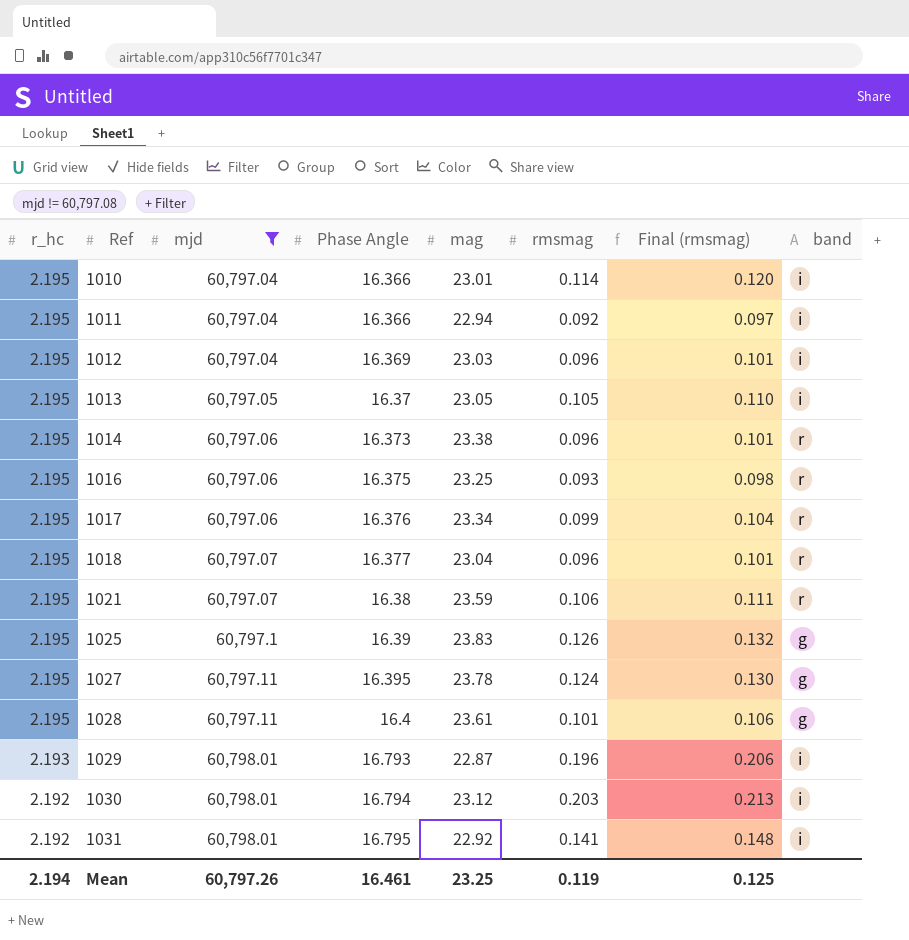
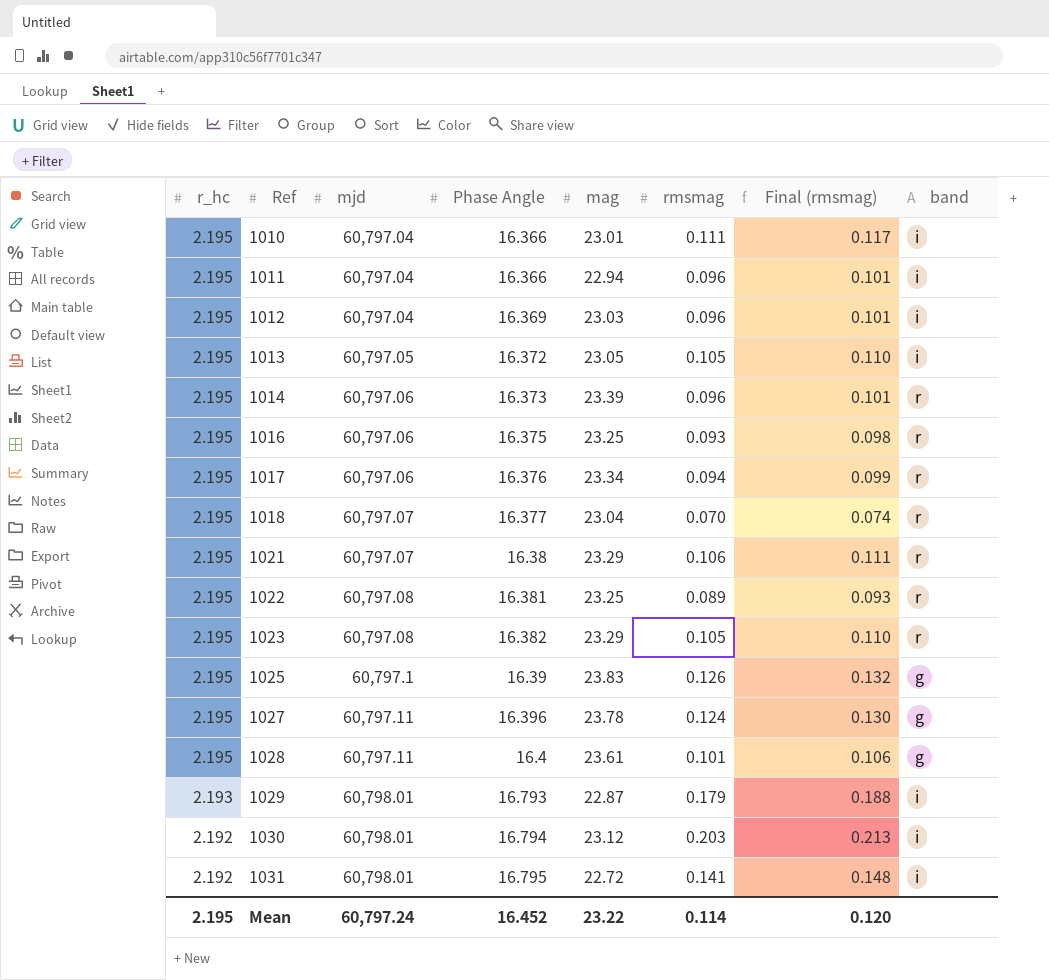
filter: mjd != 60,797.08 -> none
1010 | rmsmag: 0.114 -> 0.111
1010 | Final (rmsmag): 0.120 -> 0.117
1011 | rmsmag: 0.092 -> 0.096
1011 | Final (rmsmag): 0.097 -> 0.101
1013 | Phase Angle: 16.37 -> 16.372
1014 | mag: 23.38 -> 23.39
1017 | rmsmag: 0.099 -> 0.094
1017 | Final (rmsmag): 0.104 -> 0.099
1018 | rmsmag: 0.096 -> 0.070
1018 | Final (rmsmag): 0.101 -> 0.074
1021 | mag: 23.59 -> 23.29
1027 | Phase Angle: 16.395 -> 16.396
1029 | rmsmag: 0.196 -> 0.179
1029 | Final (rmsmag): 0.206 -> 0.188
1031 | mag: 22.92 -> 22.72
Mean | r_hc: 2.194 -> 2.195
Mean | mjd: 60,797.26 -> 60,797.24
Mean | Phase Angle: 16.461 -> 16.452
Mean | mag: 23.25 -> 23.22
Mean | rmsmag: 0.119 -> 0.114
Mean | Final (rmsmag): 0.125 -> 0.120

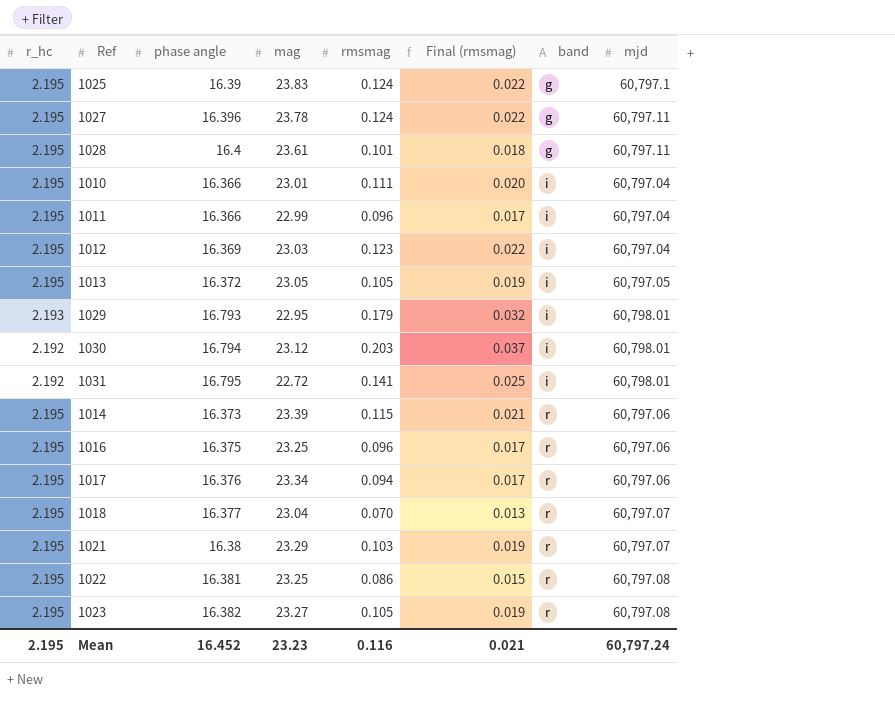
row order: r_hc descending -> band ascending
column name: Phase Angle -> phase angle
column Final (rmsmag) | formula: [rmsmag] * 1.05 -> [rmsmag] * 0.18
column mjd | position: 3 -> 8
1025 | rmsmag: 0.126 -> 0.124
1011 | mag: 22.94 -> 22.99
1012 | rmsmag: 0.096 -> 0.123
1029 | mag: 22.87 -> 22.95
1014 | rmsmag: 0.096 -> 0.115
1016 | rmsmag: 0.093 -> 0.096
1021 | rmsmag: 0.106 -> 0.103
1022 | rmsmag: 0.089 -> 0.086
1023 | mag: 23.29 -> 23.27
Mean | mag: 23.22 -> 23.23
Mean | rmsmag: 0.114 -> 0.116
Mean | Final (rmsmag): 0.120 -> 0.021

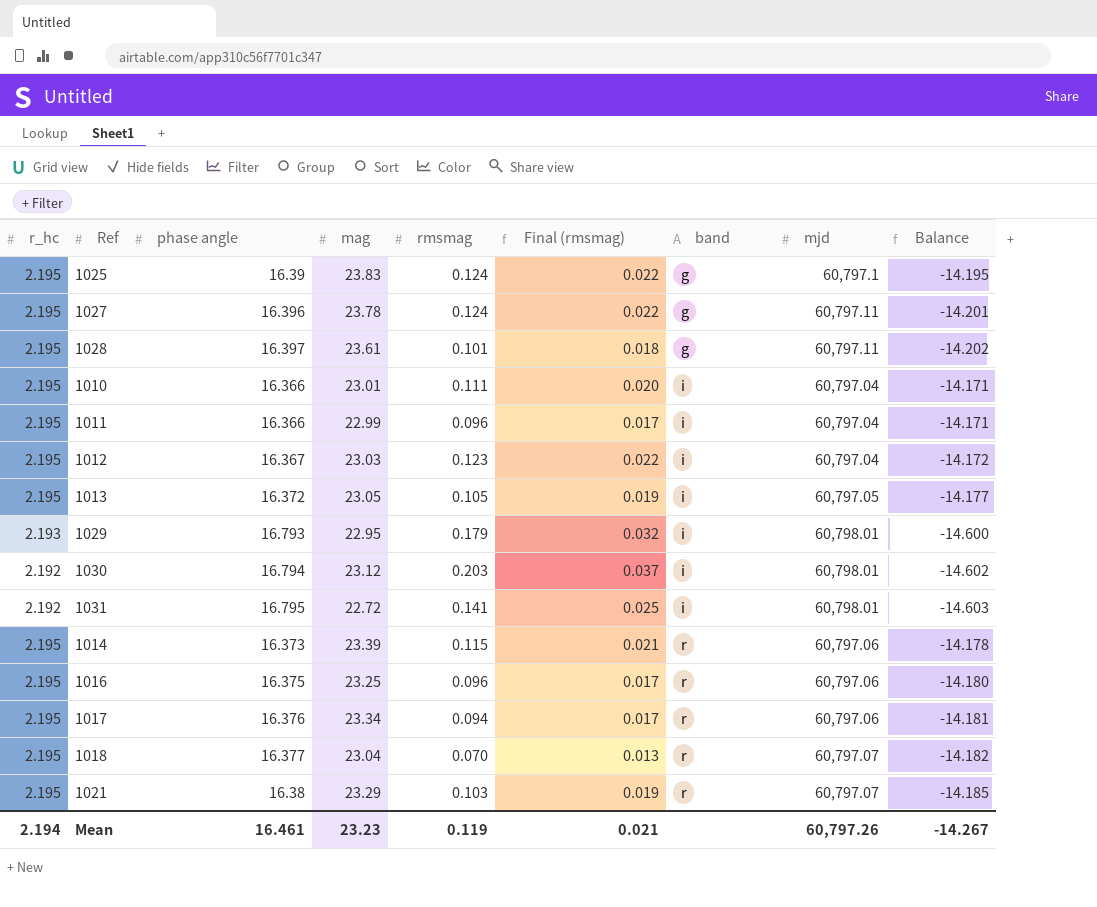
column Balance | formula: none -> [r_hc] - [phase angle]
row 1022: 2.195 | 16.381 | 23.25 | 0.086 | 0.015 | r | 60,797.08 -> none
row 1023: 2.195 | 16.382 | 23.27 | 0.105 | 0.019 | r | 60,797.08 -> none
1028 | phase angle: 16.4 -> 16.397
1012 | phase angle: 16.369 -> 16.367
Mean | r_hc: 2.195 -> 2.194
Mean | phase angle: 16.452 -> 16.461
Mean | rmsmag: 0.116 -> 0.119
Mean | mjd: 60,797.24 -> 60,797.26

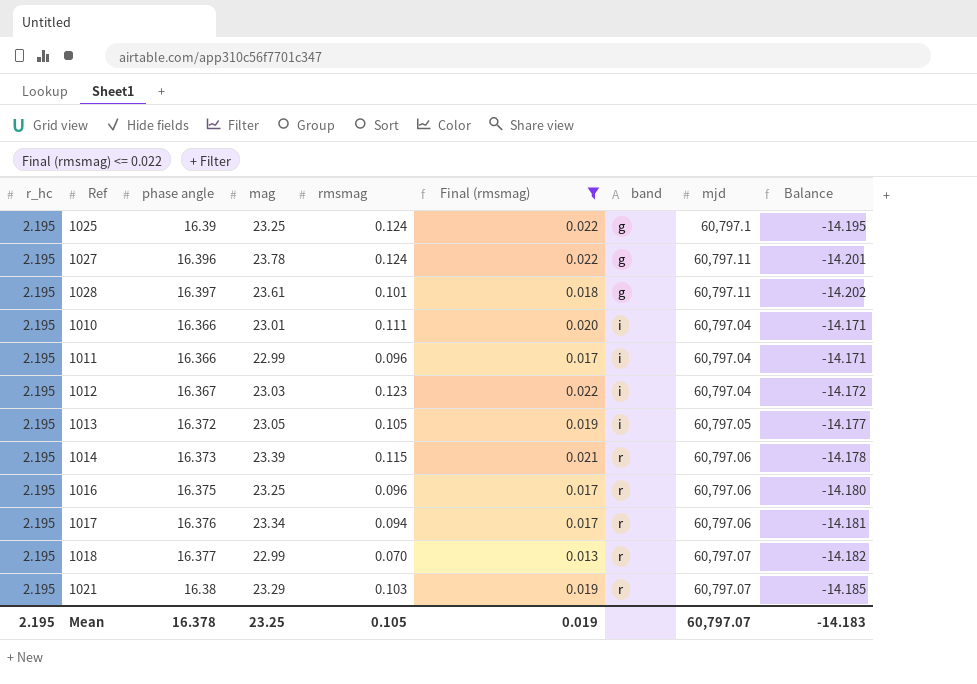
filter: none -> Final (rmsmag) <= 0.022
1025 | mag: 23.83 -> 23.25
1018 | mag: 23.04 -> 22.99
Mean | r_hc: 2.194 -> 2.195
Mean | phase angle: 16.461 -> 16.378
Mean | mag: 23.23 -> 23.25
Mean | rmsmag: 0.119 -> 0.105
Mean | Final (rmsmag): 0.021 -> 0.019
Mean | mjd: 60,797.26 -> 60,797.07
Mean | Balance: -14.267 -> -14.183

